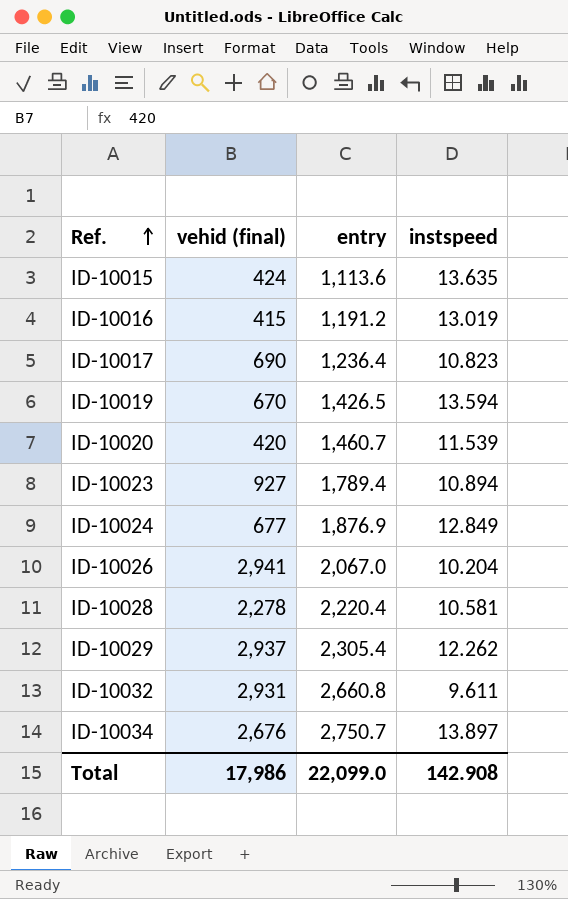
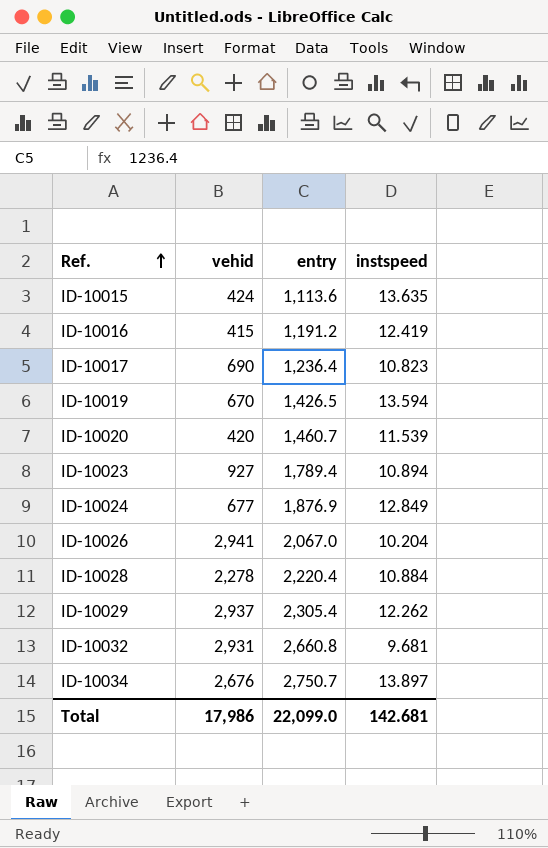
column name: vehid (final) -> vehid
ID-10016 | instspeed: 13.019 -> 12.419
ID-10028 | instspeed: 10.581 -> 10.884
ID-10032 | instspeed: 9.611 -> 9.681
Total | instspeed: 142.908 -> 142.681

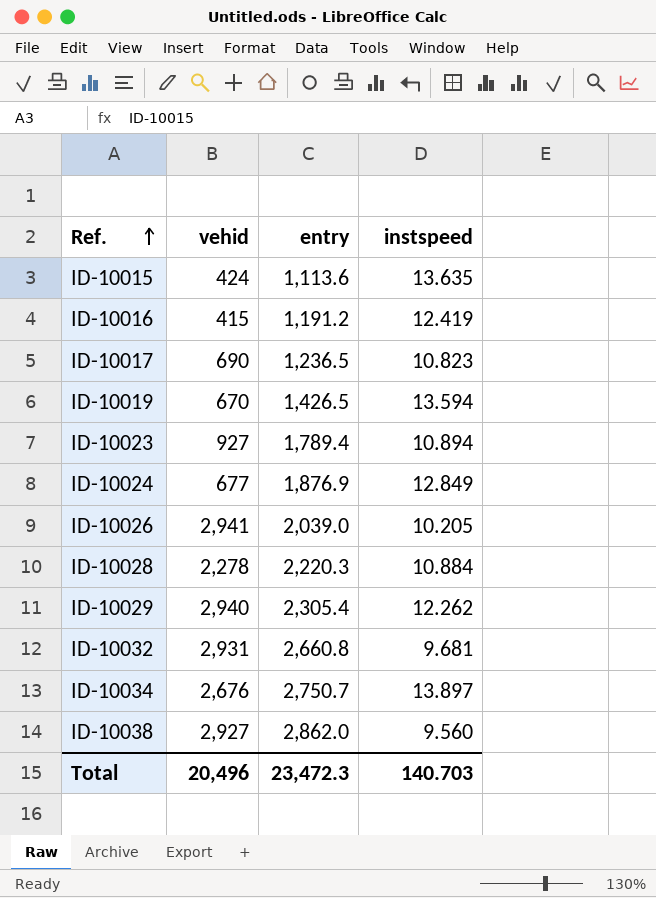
row ID-10020: 420 | 1,460.7 | 11.539 -> none
ID-10017 | entry: 1,236.4 -> 1,236.5
ID-10026 | entry: 2,067.0 -> 2,039.0
ID-10026 | instspeed: 10.204 -> 10.205
ID-10028 | entry: 2,220.4 -> 2,220.3
ID-10029 | vehid: 2,937 -> 2,940
row ID-10038: none -> 2,927 | 2,862.0 | 9.560
Total | vehid: 17,986 -> 20,496
Total | entry: 22,099.0 -> 23,472.3
Total | instspeed: 142.681 -> 140.703

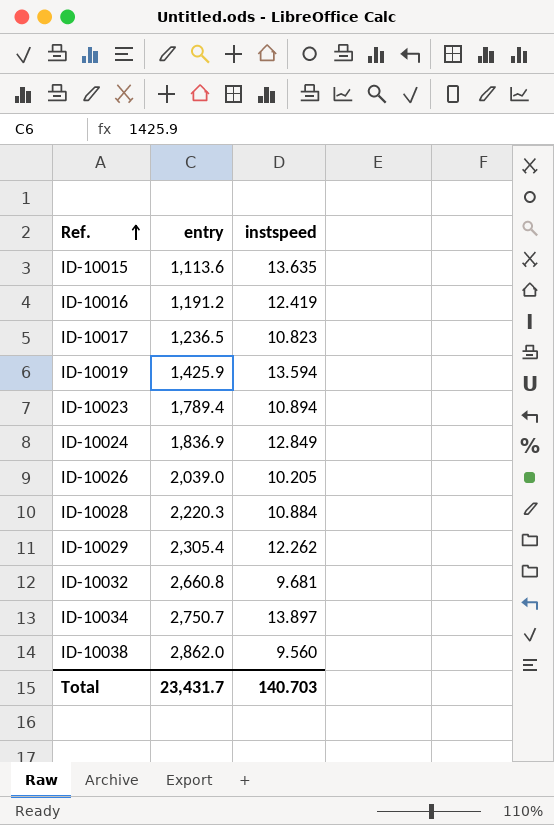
column vehid | position: 2 -> none
ID-10019 | entry: 1,426.5 -> 1,425.9
ID-10024 | entry: 1,876.9 -> 1,836.9
Total | entry: 23,472.3 -> 23,431.7

